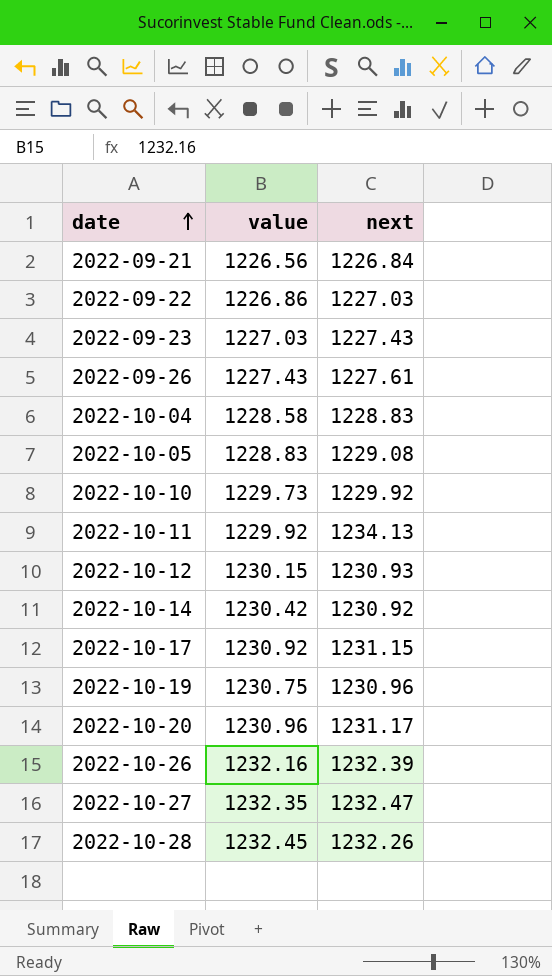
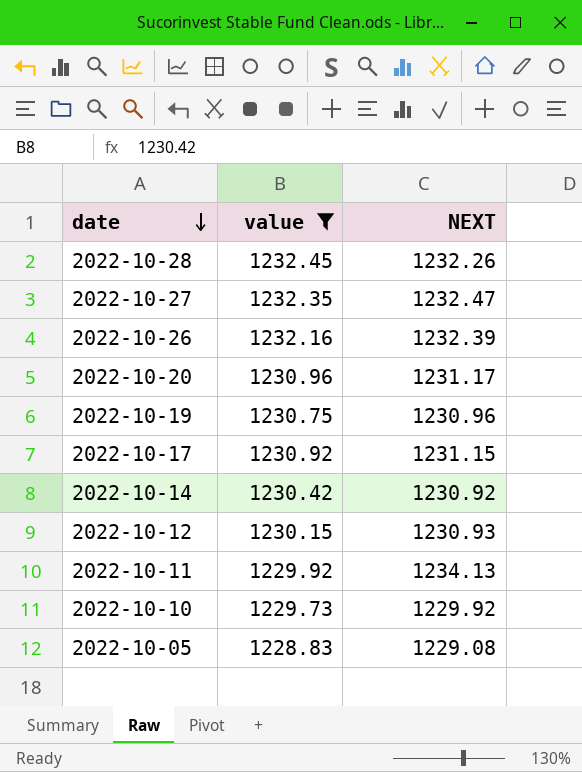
filter: none -> value >= 1228.83
row order: date ascending -> date descending
column name: next -> NEXT

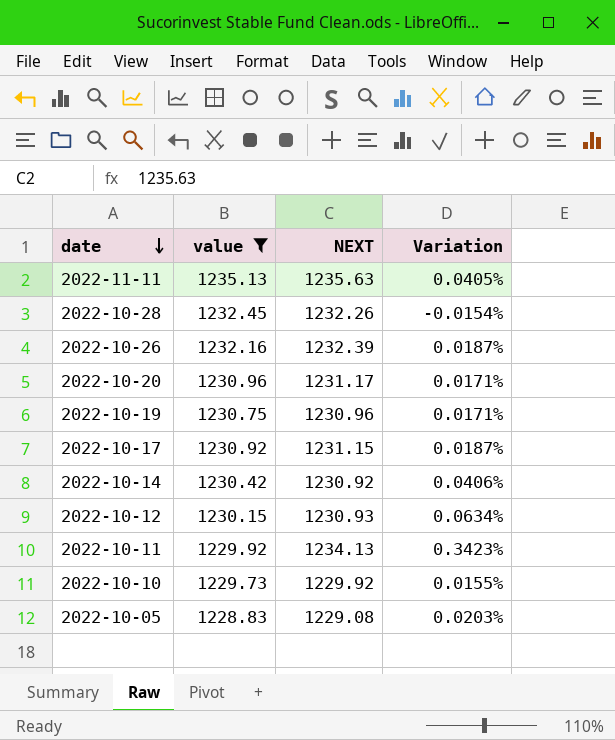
column Variation | formula: none -> ([NEXT] - [value]) / [value]
row 2022-10-27: 1232.35 | 1232.47 -> none
row 2022-11-11: none -> 1235.13 | 1235.63 | 0.0405%

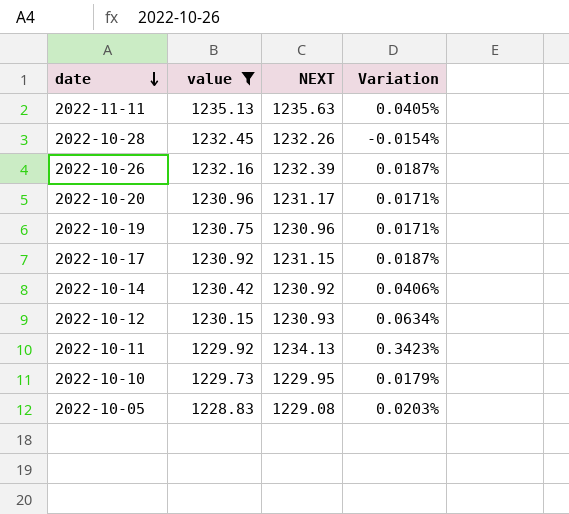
2022-10-10 | NEXT: 1229.92 -> 1229.95
2022-10-10 | Variation: 0.0155% -> 0.0179%

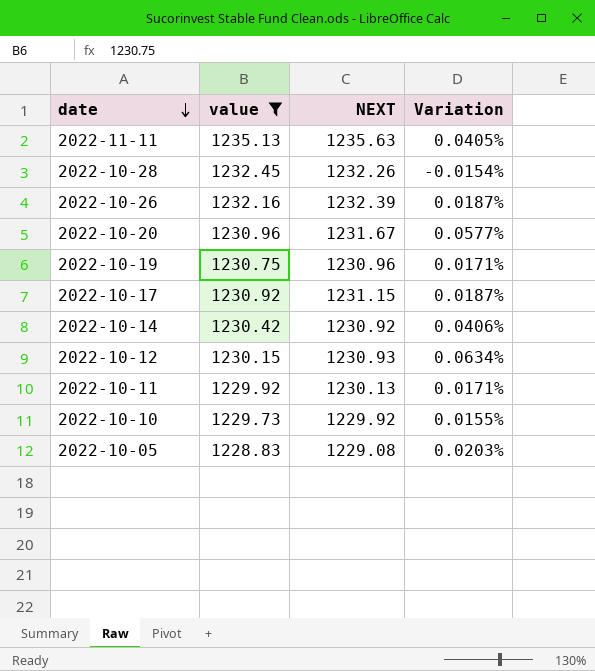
2022-10-20 | NEXT: 1231.17 -> 1231.67
2022-10-20 | Variation: 0.0171% -> 0.0577%
2022-10-11 | NEXT: 1234.13 -> 1230.13
2022-10-11 | Variation: 0.3423% -> 0.0171%
2022-10-10 | NEXT: 1229.95 -> 1229.92
2022-10-10 | Variation: 0.0179% -> 0.0155%

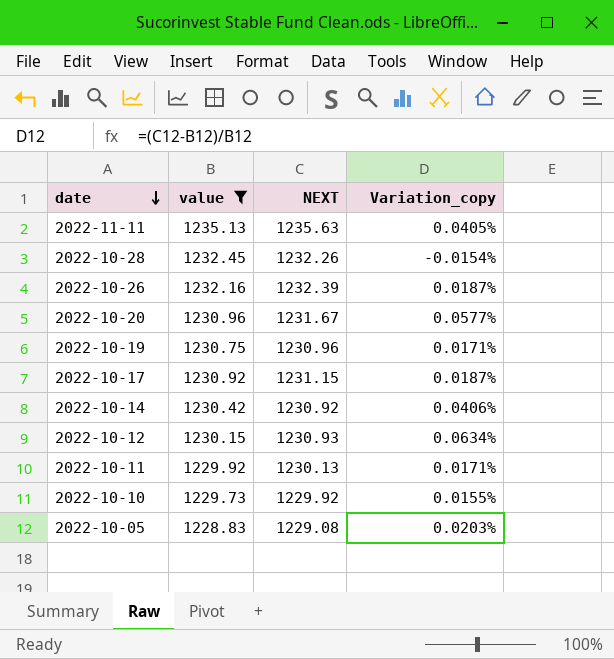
column name: Variation -> Variation_copy

